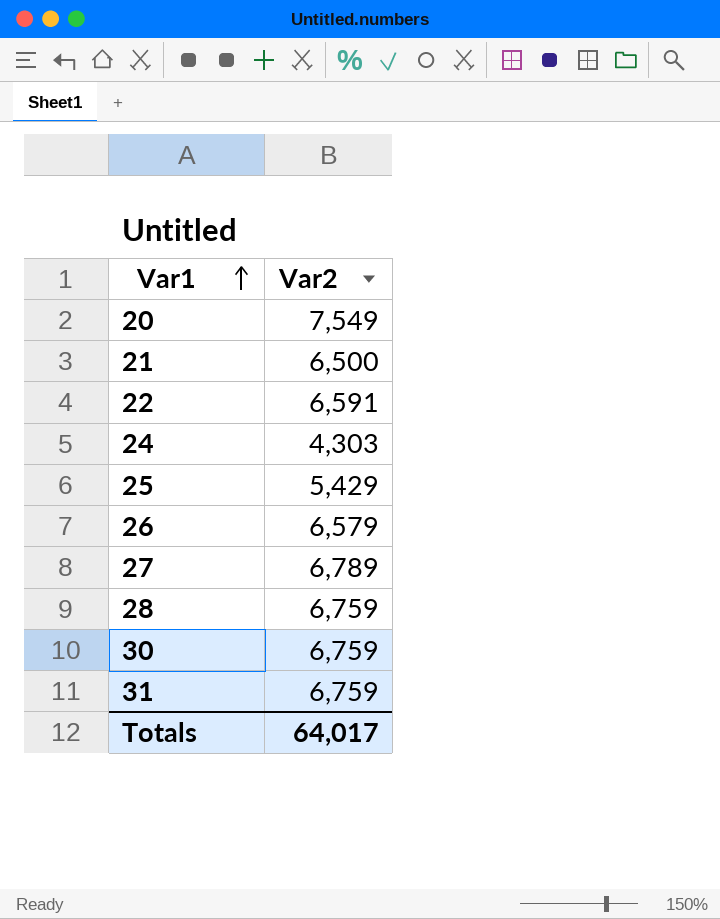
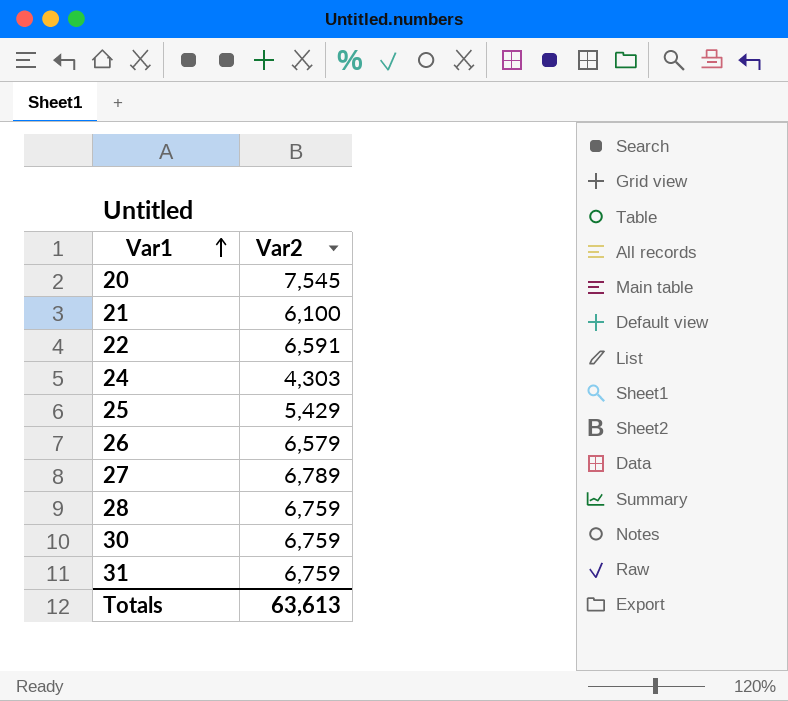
20 | Var2: 7,549 -> 7,545
21 | Var2: 6,500 -> 6,100
Totals | Var2: 64,017 -> 63,613

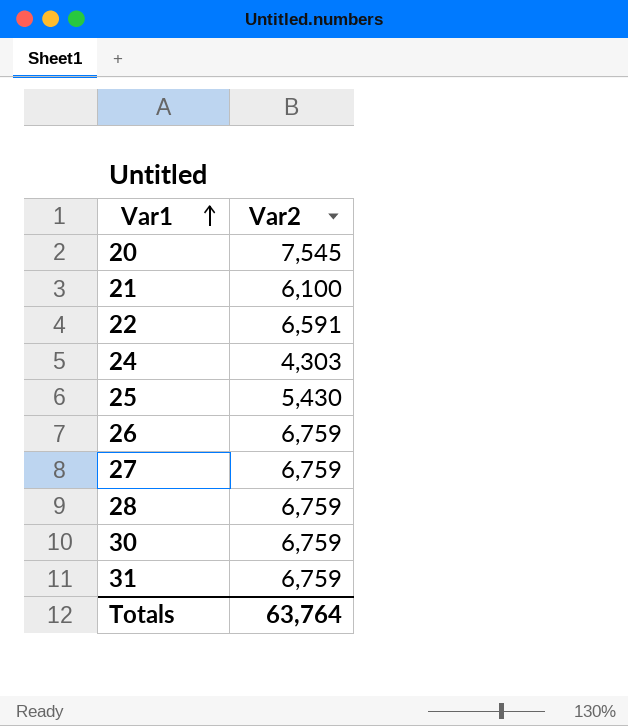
25 | Var2: 5,429 -> 5,430
26 | Var2: 6,579 -> 6,759
27 | Var2: 6,789 -> 6,759
Totals | Var2: 63,613 -> 63,764

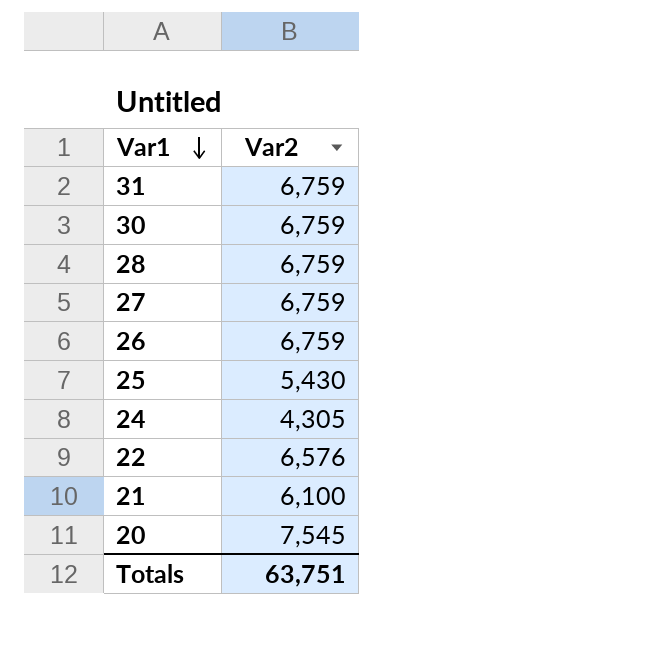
row order: Var1 ascending -> Var1 descending
24 | Var2: 4,303 -> 4,305
22 | Var2: 6,591 -> 6,576
Totals | Var2: 63,764 -> 63,751

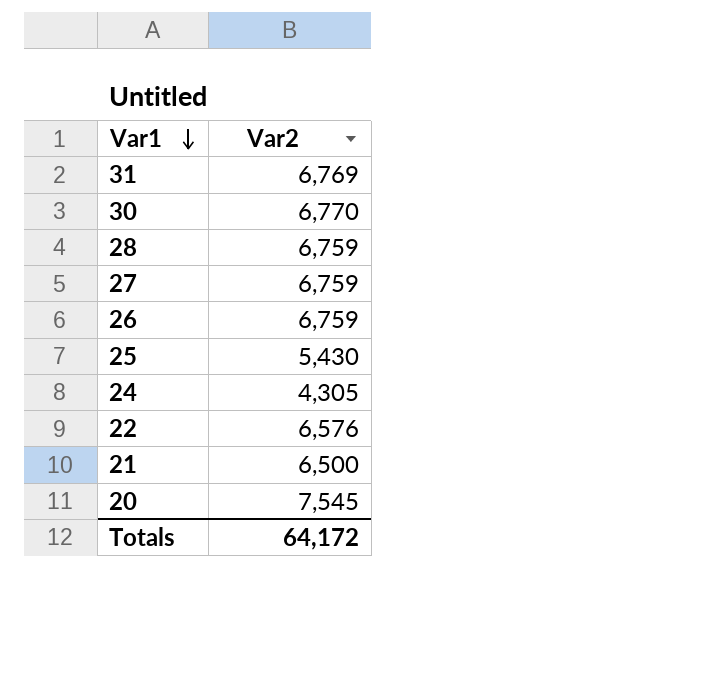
31 | Var2: 6,759 -> 6,769
30 | Var2: 6,759 -> 6,770
21 | Var2: 6,100 -> 6,500
Totals | Var2: 63,751 -> 64,172

